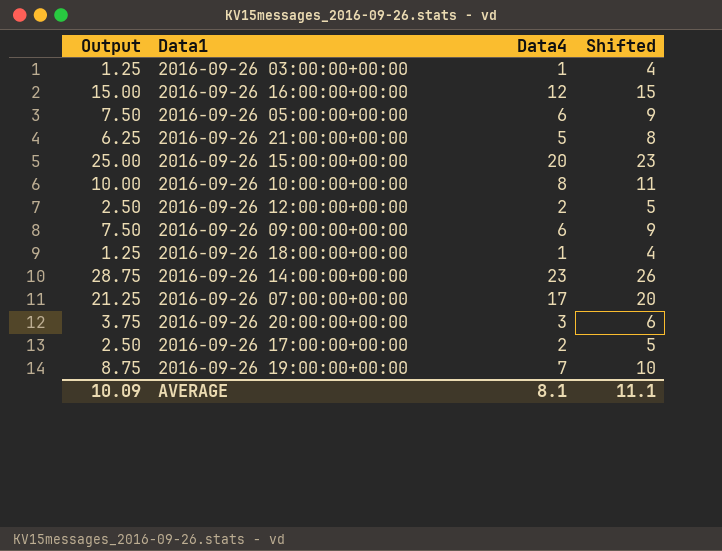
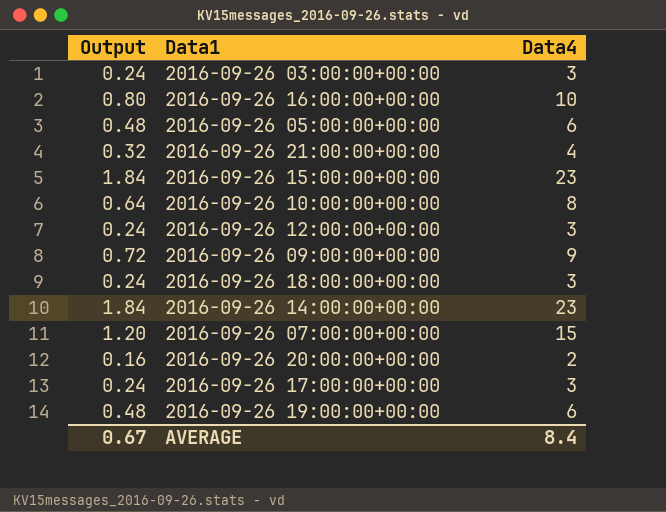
column Shifted | formula: [Data4] + 3 -> none
column Output | formula: [Data4] * 1.25 -> [Data4] * 0.08
2016-09-26 03:00:00+00:00 | Data4: 1 -> 3
2016-09-26 16:00:00+00:00 | Data4: 12 -> 10
2016-09-26 21:00:00+00:00 | Data4: 5 -> 4
2016-09-26 15:00:00+00:00 | Data4: 20 -> 23
2016-09-26 12:00:00+00:00 | Data4: 2 -> 3
2016-09-26 09:00:00+00:00 | Data4: 6 -> 9
2016-09-26 18:00:00+00:00 | Data4: 1 -> 3
2016-09-26 07:00:00+00:00 | Data4: 17 -> 15
2016-09-26 20:00:00+00:00 | Data4: 3 -> 2
2016-09-26 17:00:00+00:00 | Data4: 2 -> 3
2016-09-26 19:00:00+00:00 | Data4: 7 -> 6
AVERAGE | Output: 10.09 -> 0.67
AVERAGE | Data4: 8.1 -> 8.4

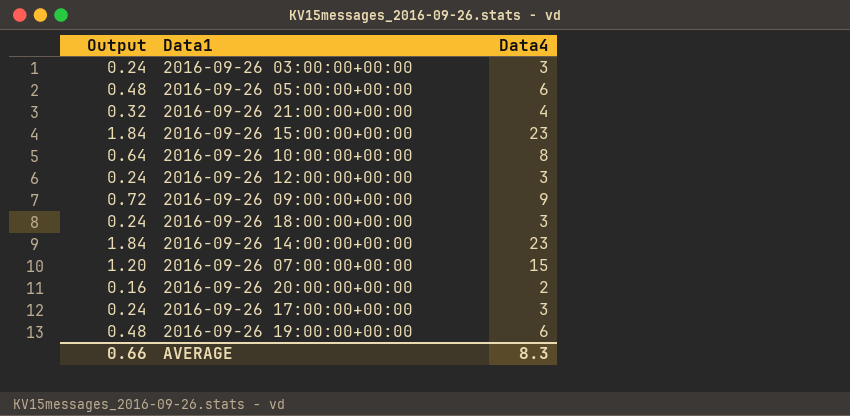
row 2016-09-26 16:00:00+00:00: 0.80 | 10 -> none
AVERAGE | Output: 0.67 -> 0.66
AVERAGE | Data4: 8.4 -> 8.3

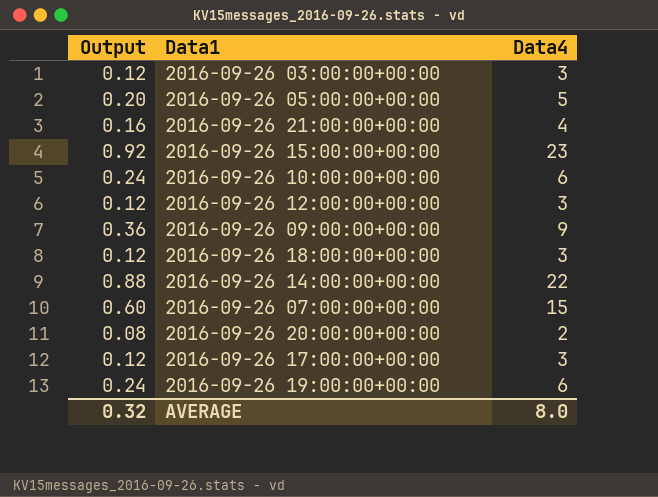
column Output | formula: [Data4] * 0.08 -> [Data4] * 0.04
2016-09-26 05:00:00+00:00 | Data4: 6 -> 5
2016-09-26 10:00:00+00:00 | Data4: 8 -> 6
2016-09-26 14:00:00+00:00 | Data4: 23 -> 22
AVERAGE | Output: 0.66 -> 0.32
AVERAGE | Data4: 8.3 -> 8.0

